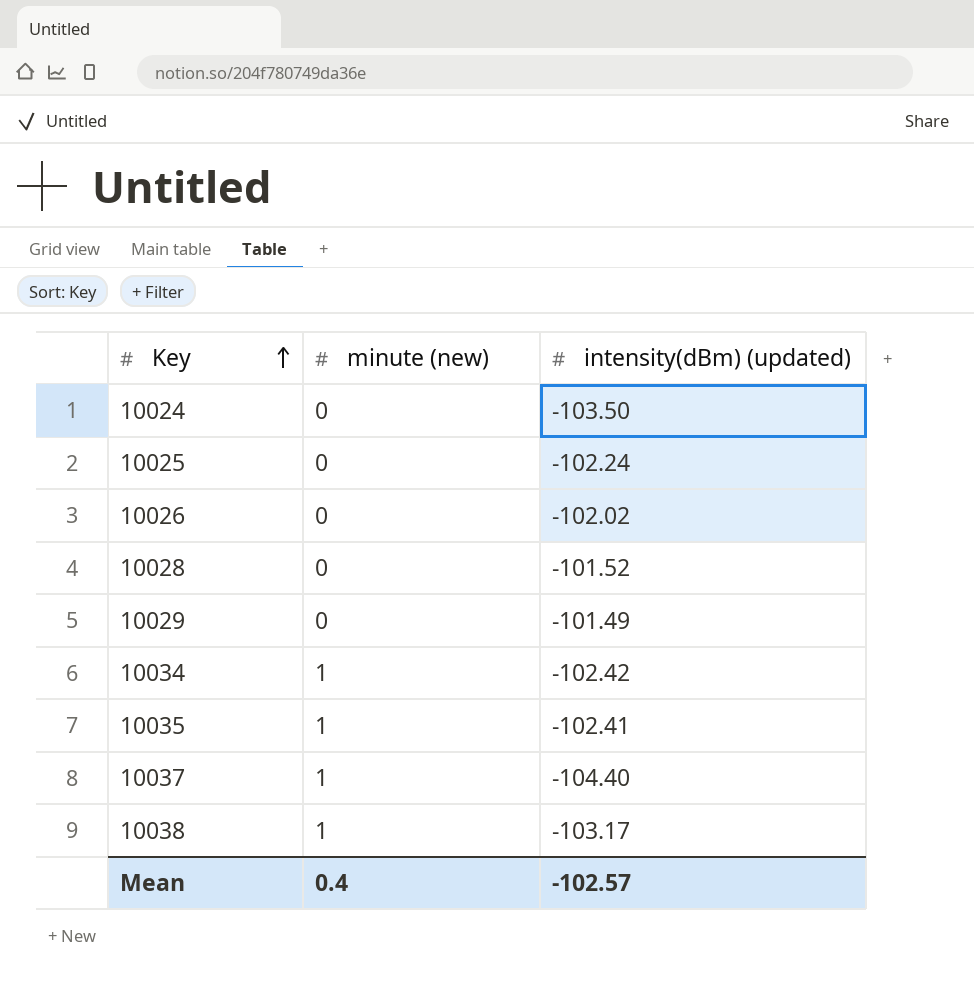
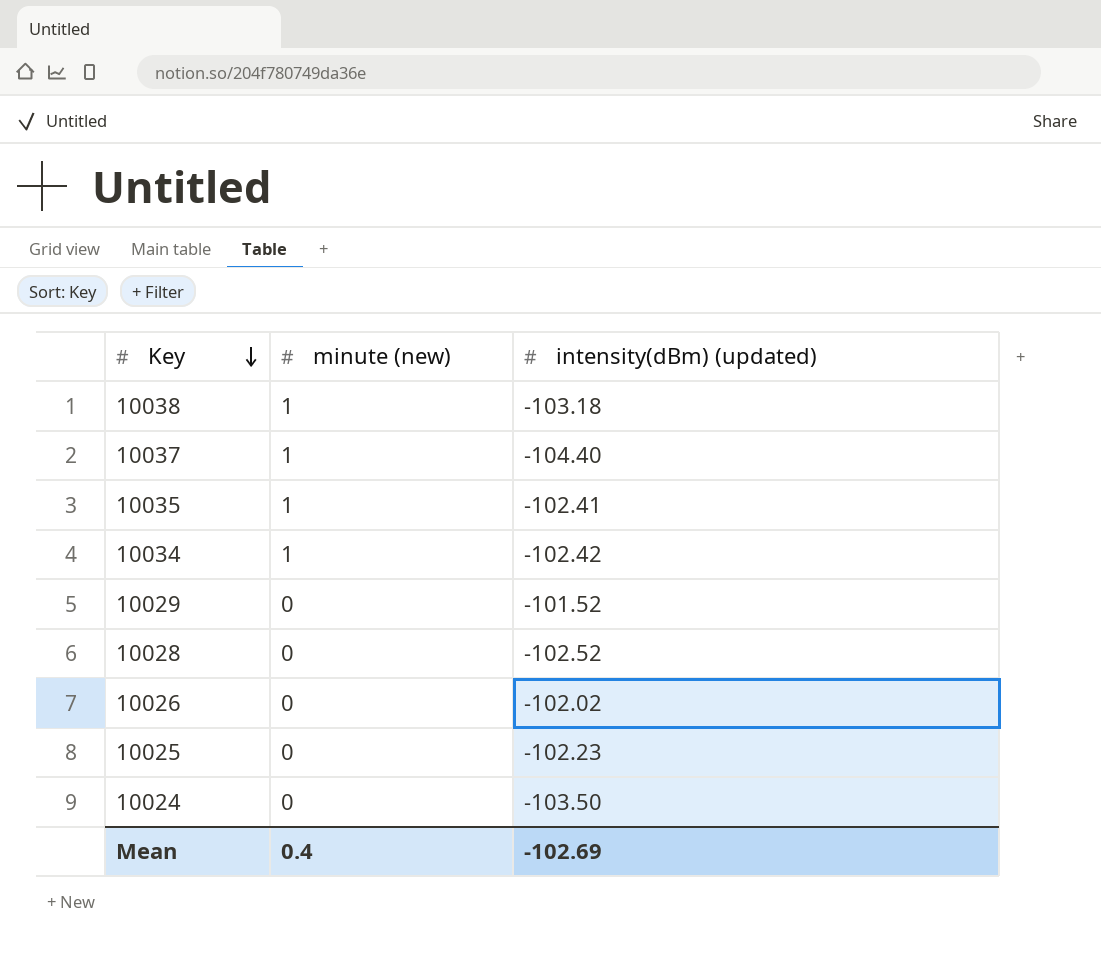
row order: Key ascending -> Key descending
10038 | intensity(dBm) (updated): -103.17 -> -103.18
10029 | intensity(dBm) (updated): -101.49 -> -101.52
10028 | intensity(dBm) (updated): -101.52 -> -102.52
10025 | intensity(dBm) (updated): -102.24 -> -102.23
Mean | intensity(dBm) (updated): -102.57 -> -102.69

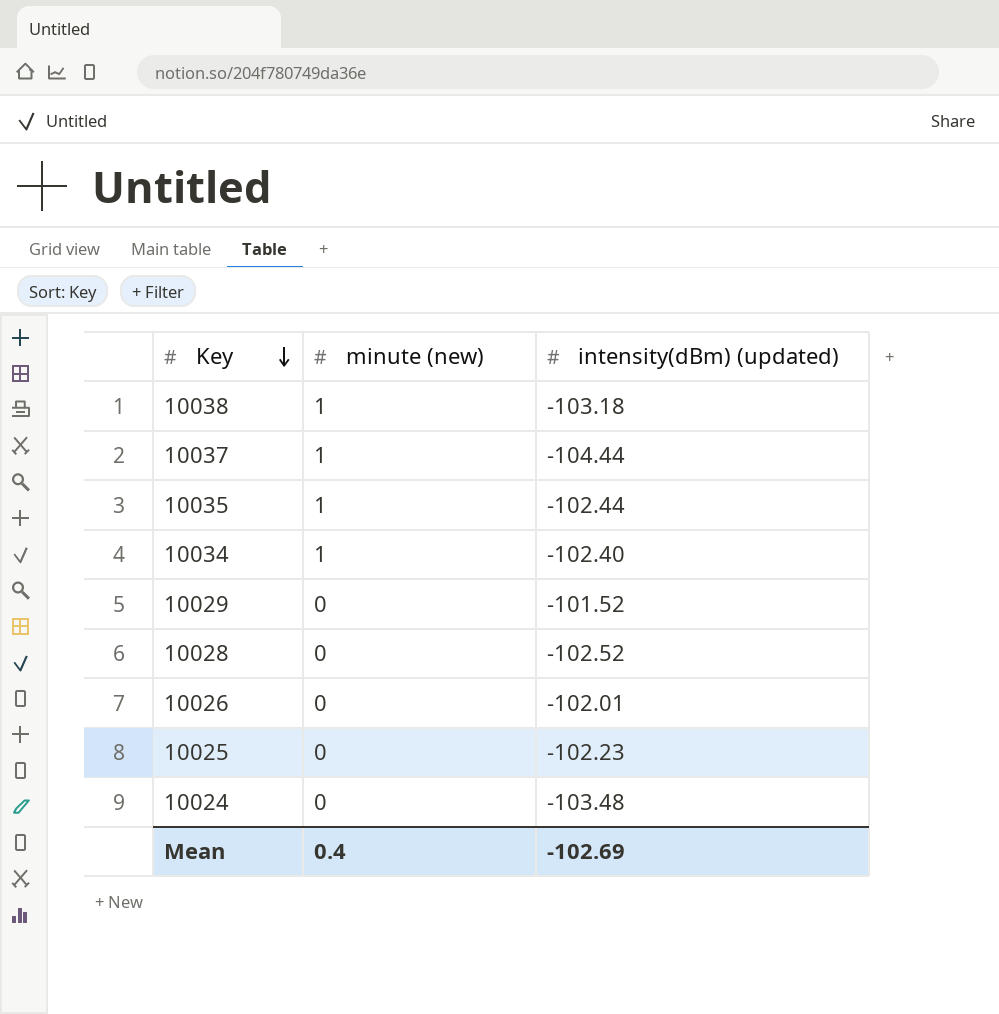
10037 | intensity(dBm) (updated): -104.40 -> -104.44
10035 | intensity(dBm) (updated): -102.41 -> -102.44
10034 | intensity(dBm) (updated): -102.42 -> -102.40
10026 | intensity(dBm) (updated): -102.02 -> -102.01
10024 | intensity(dBm) (updated): -103.50 -> -103.48

